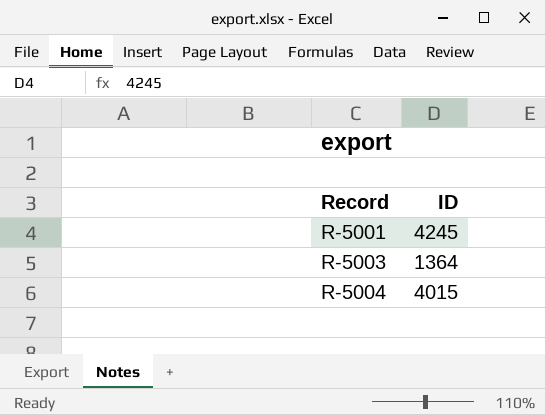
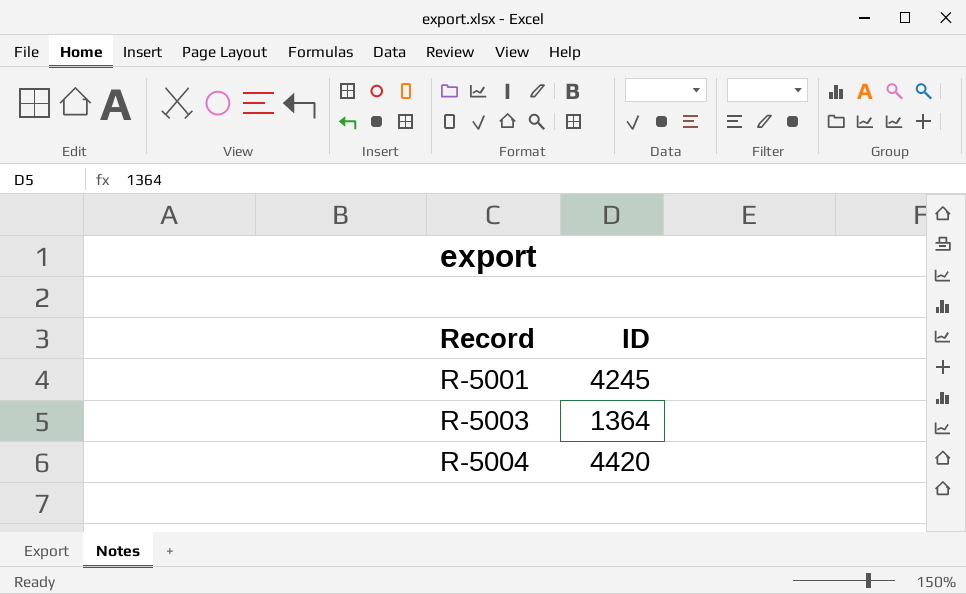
R-5004 | ID: 4015 -> 4420

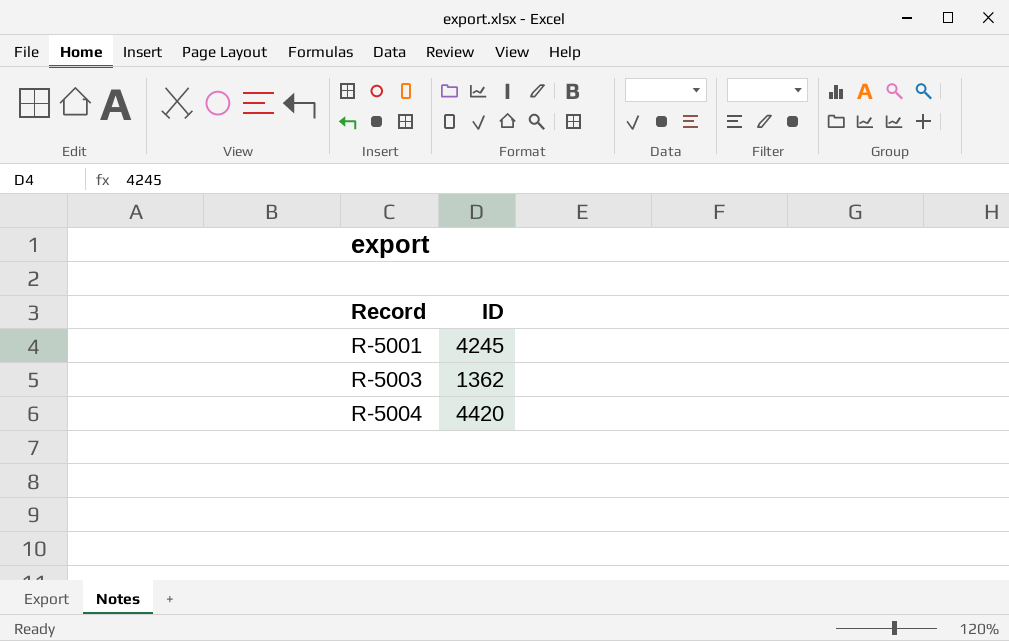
R-5003 | ID: 1364 -> 1362

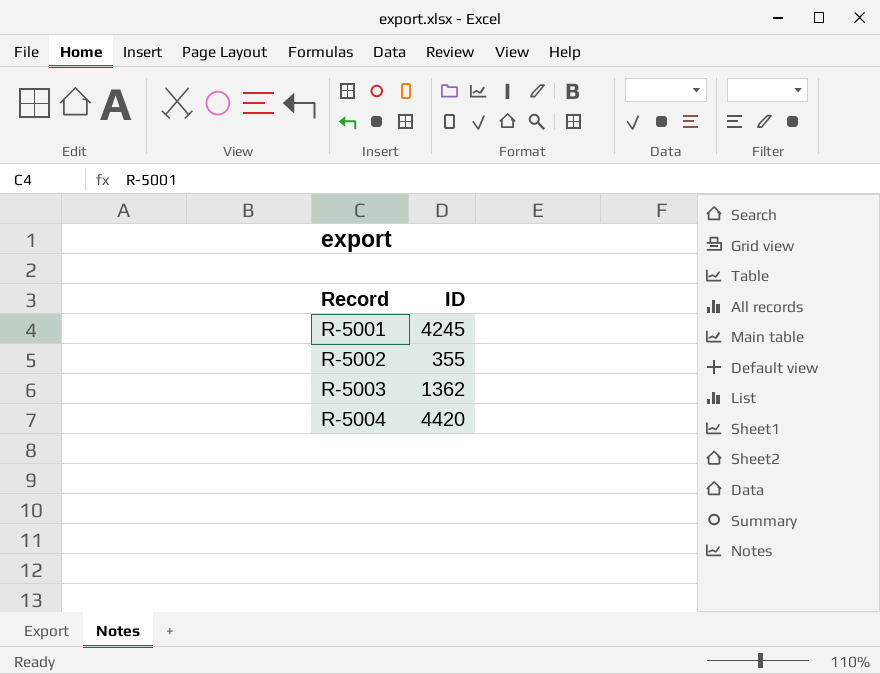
row R-5002: none -> 355

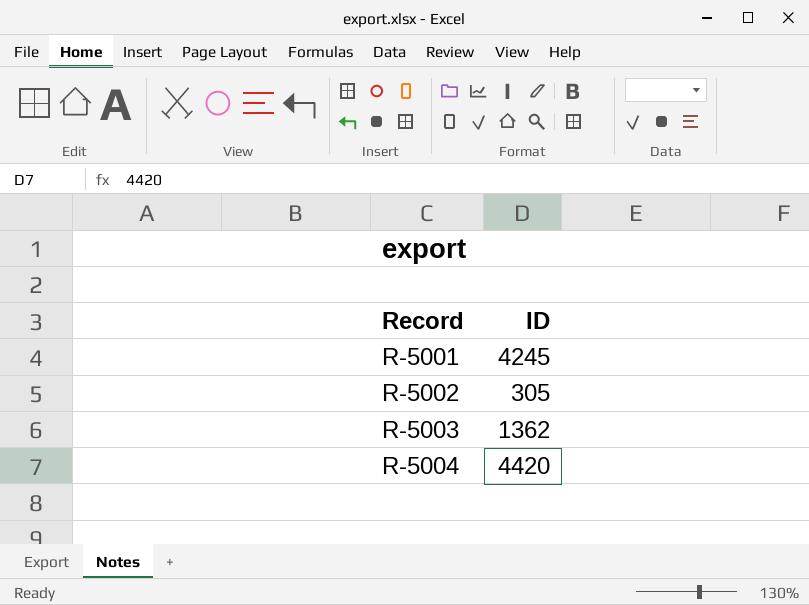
R-5002 | ID: 355 -> 305

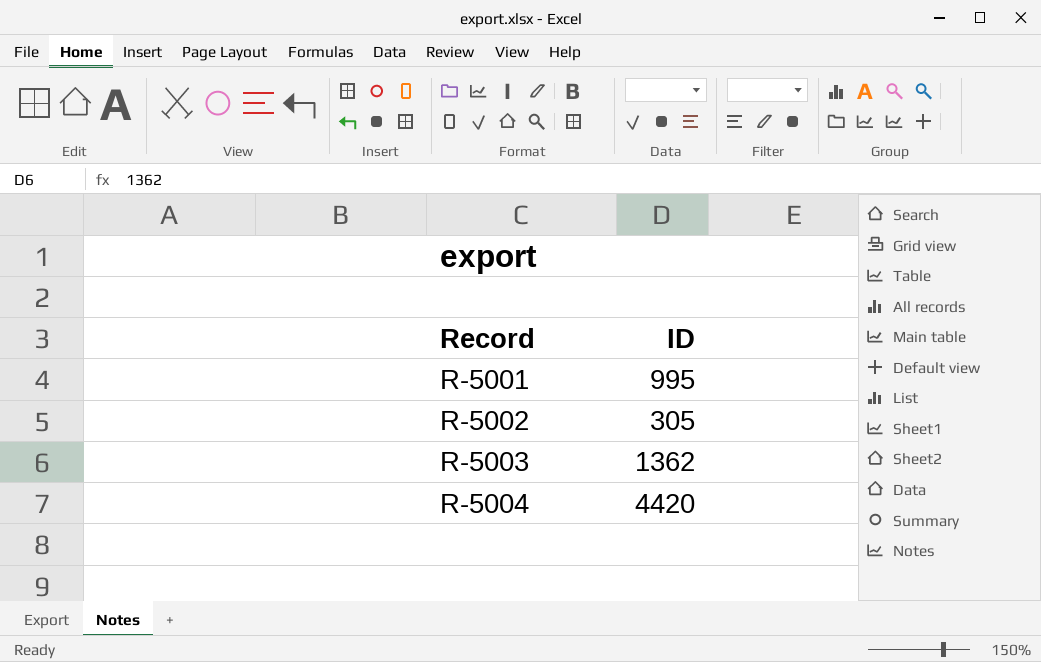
R-5001 | ID: 4245 -> 995

